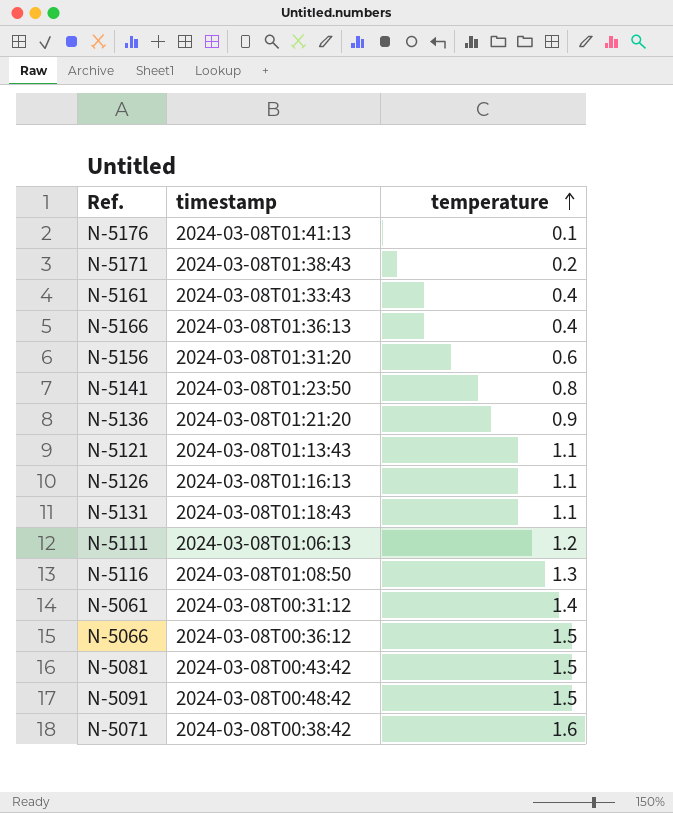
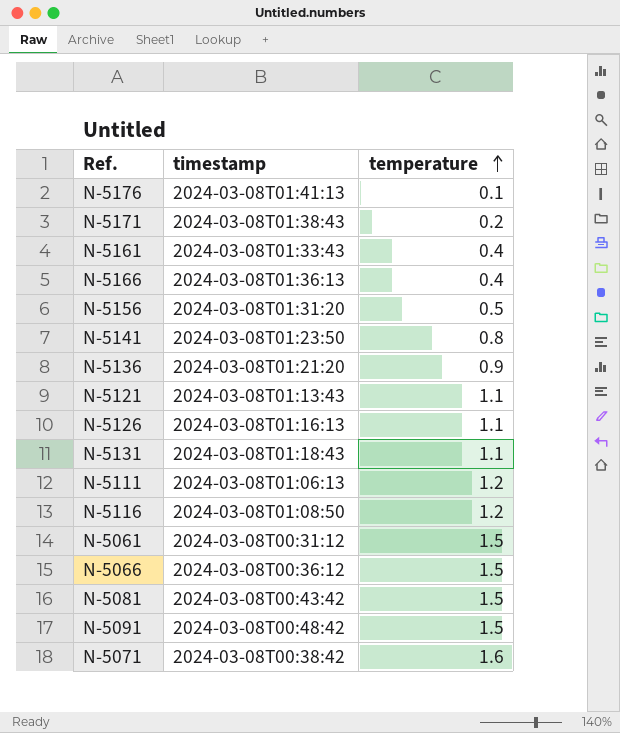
N-5156 | temperature: 0.6 -> 0.5
N-5116 | temperature: 1.3 -> 1.2
N-5061 | temperature: 1.4 -> 1.5

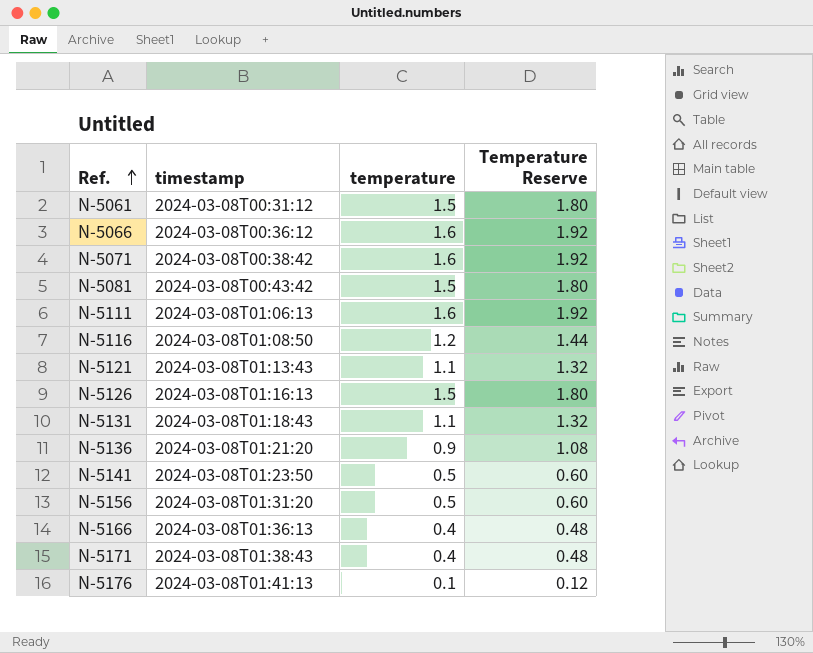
row order: temperature ascending -> Ref. ascending
column Temperature Reserve | formula: none -> [temperature] * 1.2
row N-5161: 2024-03-08T01:33:43 | 0.4 -> none
row N-5091: 2024-03-08T00:48:42 | 1.5 -> none
N-5066 | temperature: 1.5 -> 1.6
N-5111 | temperature: 1.2 -> 1.6
N-5126 | temperature: 1.1 -> 1.5
N-5141 | temperature: 0.8 -> 0.5
N-5171 | temperature: 0.2 -> 0.4

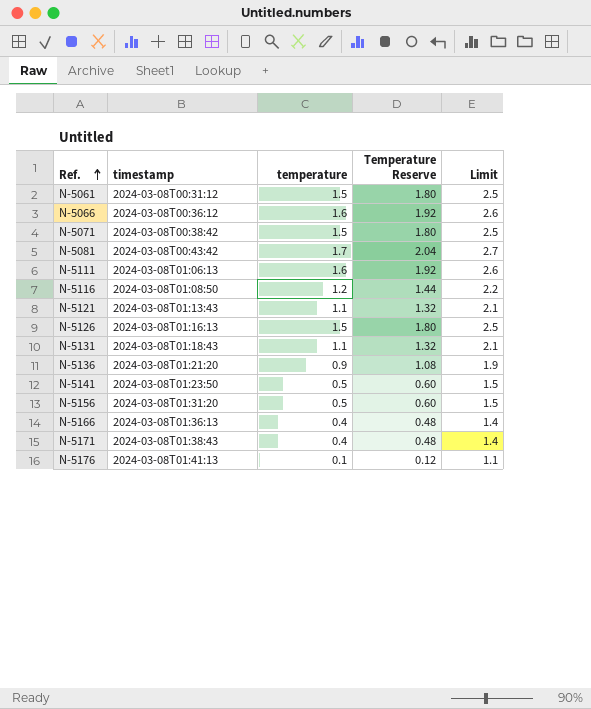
column Limit | formula: none -> [temperature] + 1
N-5071 | temperature: 1.6 -> 1.5
N-5071 | Temperature Reserve: 1.92 -> 1.80
N-5081 | temperature: 1.5 -> 1.7
N-5081 | Temperature Reserve: 1.80 -> 2.04

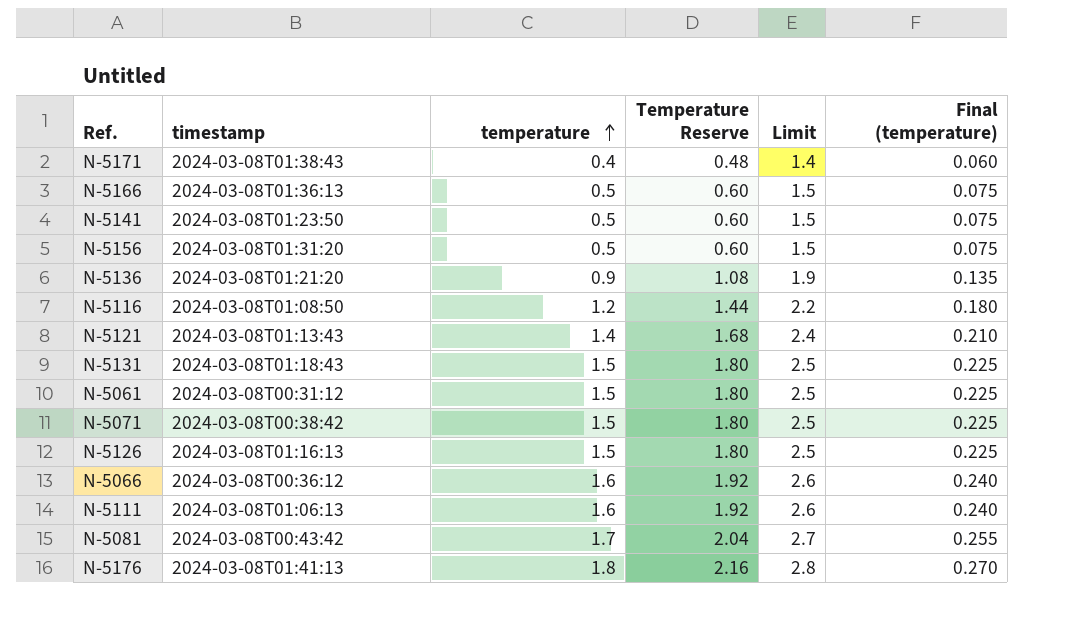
row order: Ref. ascending -> temperature ascending
column Final (temperature) | formula: none -> [temperature] * 0.15
N-5166 | temperature: 0.4 -> 0.5
N-5166 | Temperature Reserve: 0.48 -> 0.60
N-5166 | Limit: 1.4 -> 1.5
N-5121 | temperature: 1.1 -> 1.4
N-5121 | Temperature Reserve: 1.32 -> 1.68
N-5121 | Limit: 2.1 -> 2.4
N-5131 | temperature: 1.1 -> 1.5
N-5131 | Temperature Reserve: 1.32 -> 1.80
N-5131 | Limit: 2.1 -> 2.5
N-5176 | temperature: 0.1 -> 1.8
N-5176 | Temperature Reserve: 0.12 -> 2.16
N-5176 | Limit: 1.1 -> 2.8

